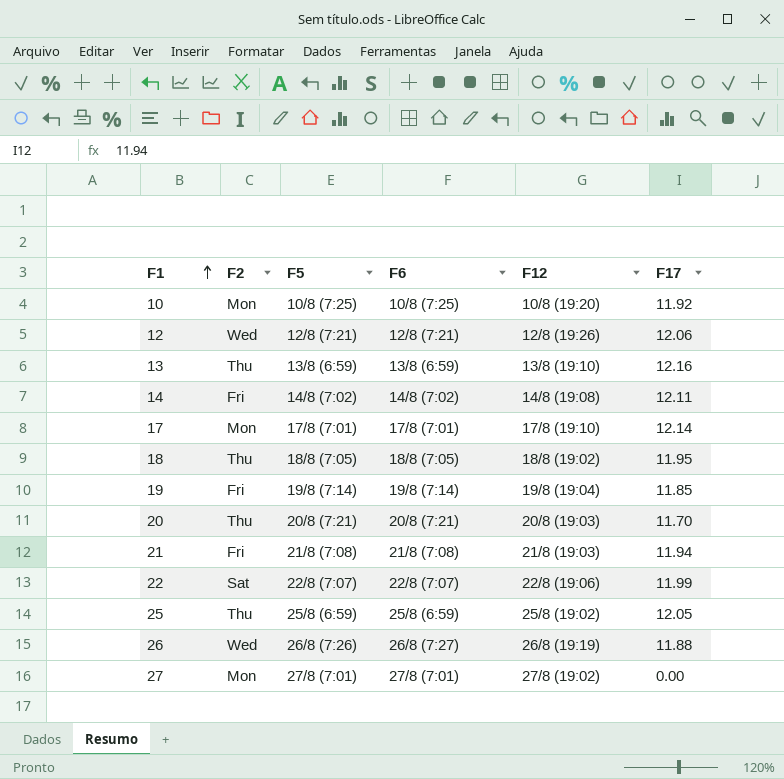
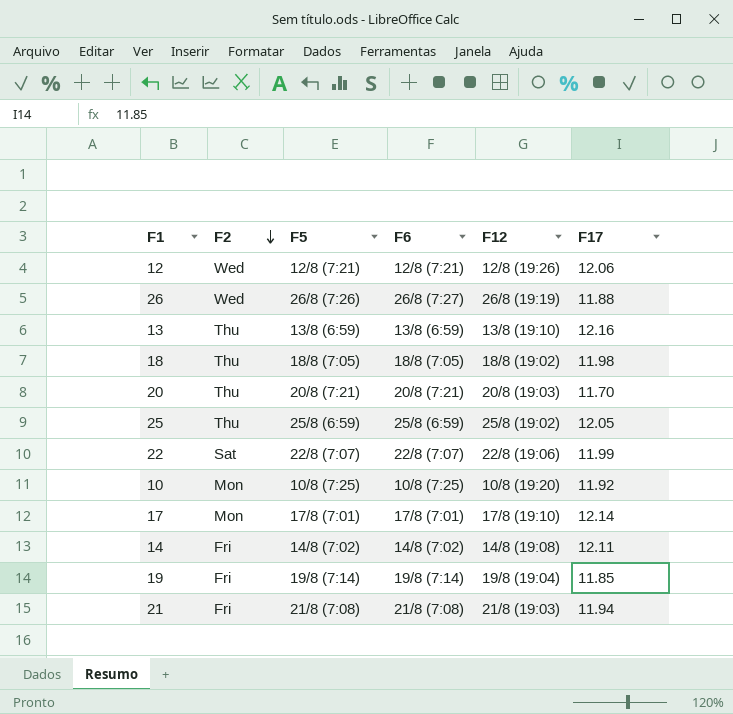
row order: F1 ascending -> F2 descending
row 27: Mon | 27/8 (7:01) | 27/8 (7:01) | 27/8 (19:02) | 0.00 -> none
18 | F17: 11.95 -> 11.98

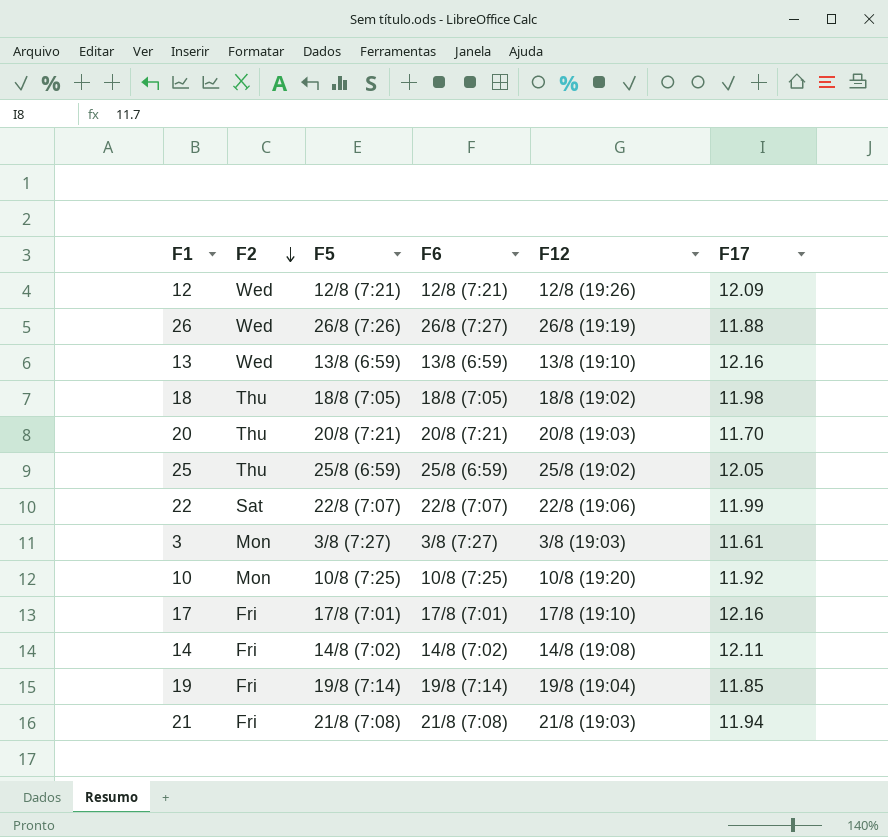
12 | F17: 12.06 -> 12.09
13 | F2: Thu -> Wed
row 3: none -> Mon | 3/8 (7:27) | 3/8 (7:27) | 3/8 (19:03) | 11.61
17 | F2: Mon -> Fri
17 | F17: 12.14 -> 12.16

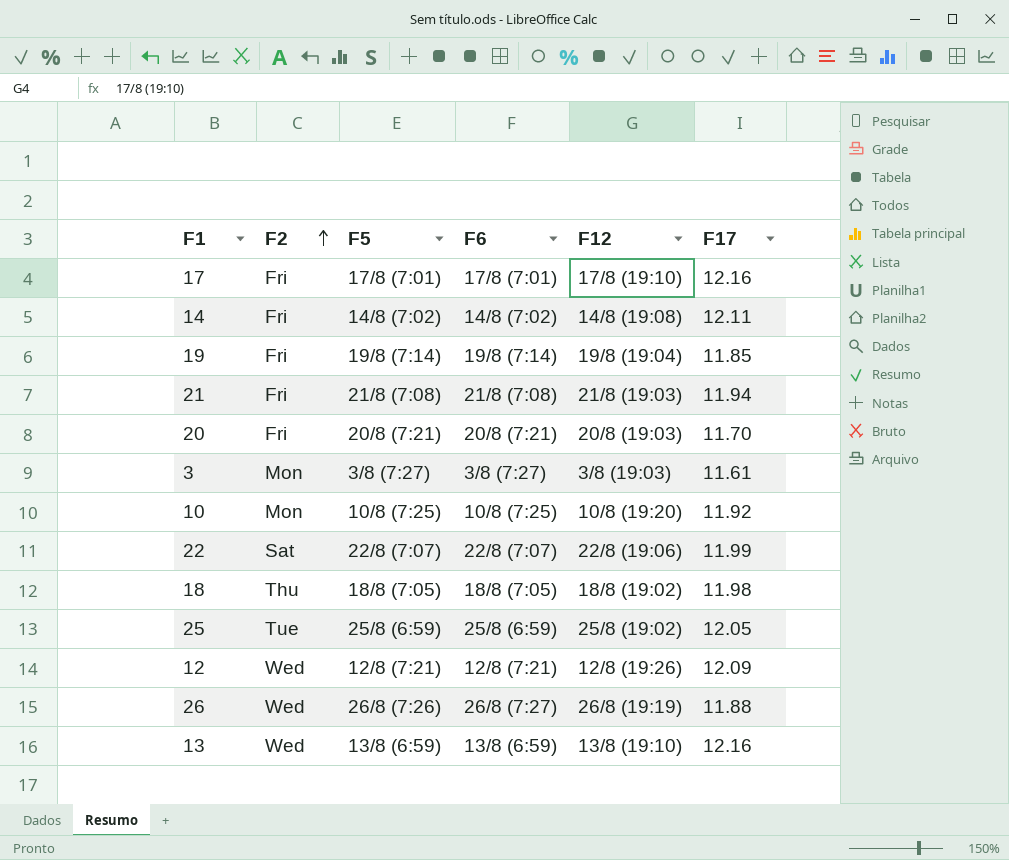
row order: F2 descending -> F2 ascending
20 | F2: Thu -> Fri
25 | F2: Thu -> Tue

